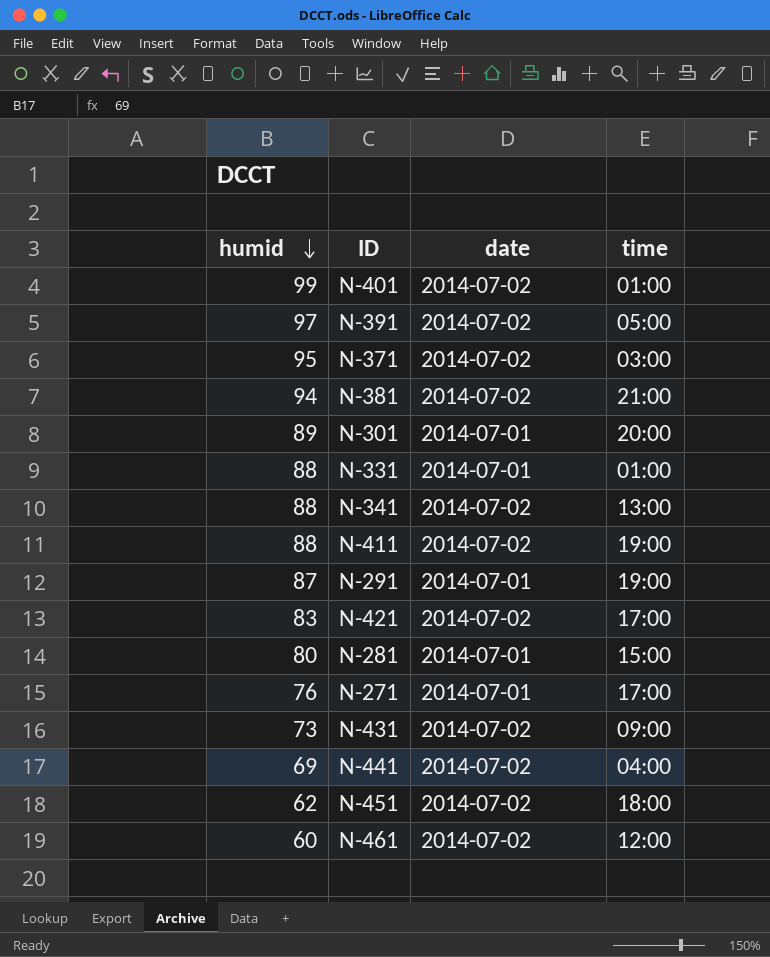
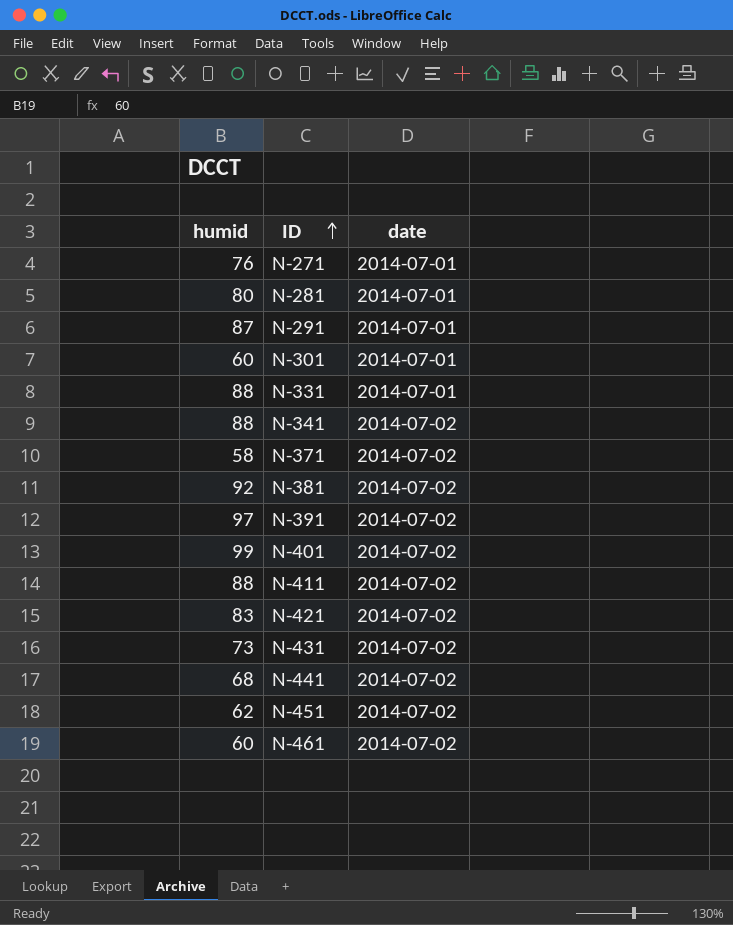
row order: humid descending -> ID ascending
column time | position: 4 -> none
N-301 | humid: 89 -> 60
N-371 | humid: 95 -> 58
N-381 | humid: 94 -> 92
N-441 | humid: 69 -> 68

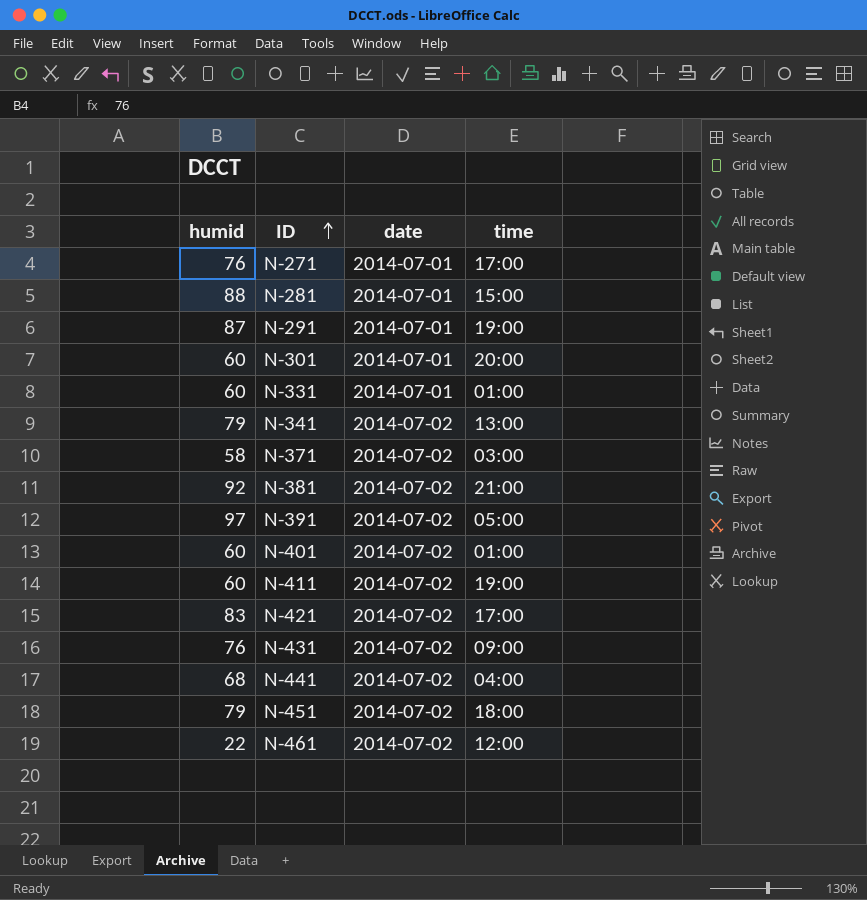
column time | position: none -> 4
N-281 | humid: 80 -> 88
N-331 | humid: 88 -> 60
N-341 | humid: 88 -> 79
N-401 | humid: 99 -> 60
N-411 | humid: 88 -> 60
N-431 | humid: 73 -> 76
N-451 | humid: 62 -> 79
N-461 | humid: 60 -> 22

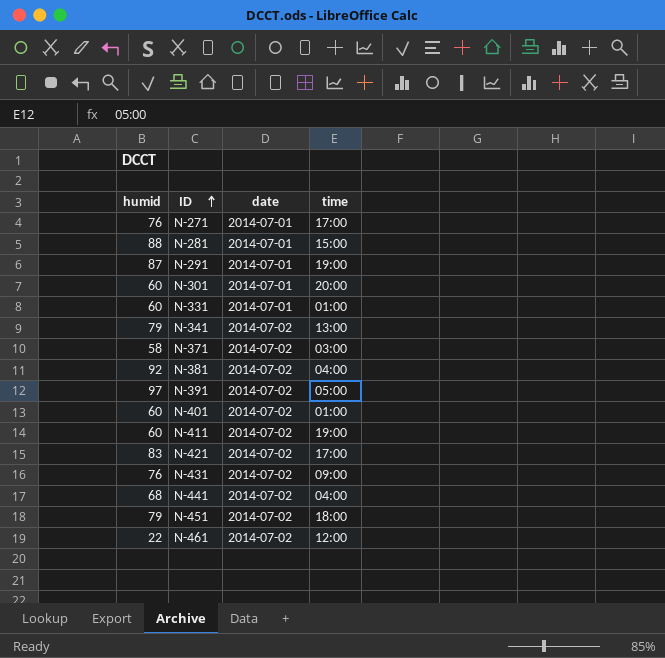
N-381 | time: 21:00 -> 04:00

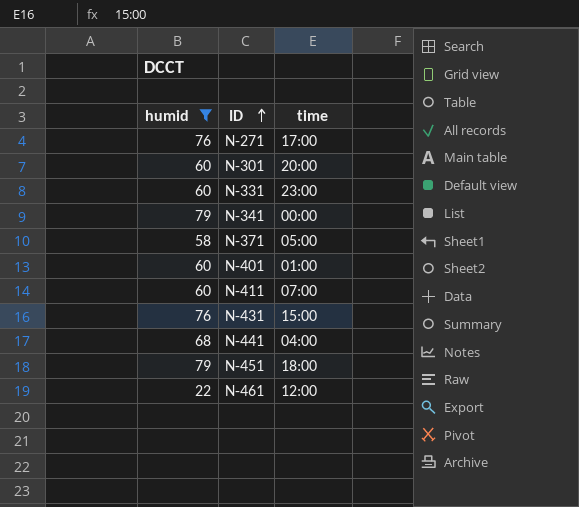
filter: none -> humid <= 79
column date | position: 3 -> none
N-331 | time: 01:00 -> 23:00
N-341 | time: 13:00 -> 00:00
N-371 | time: 03:00 -> 05:00
N-411 | time: 19:00 -> 07:00
N-431 | time: 09:00 -> 15:00

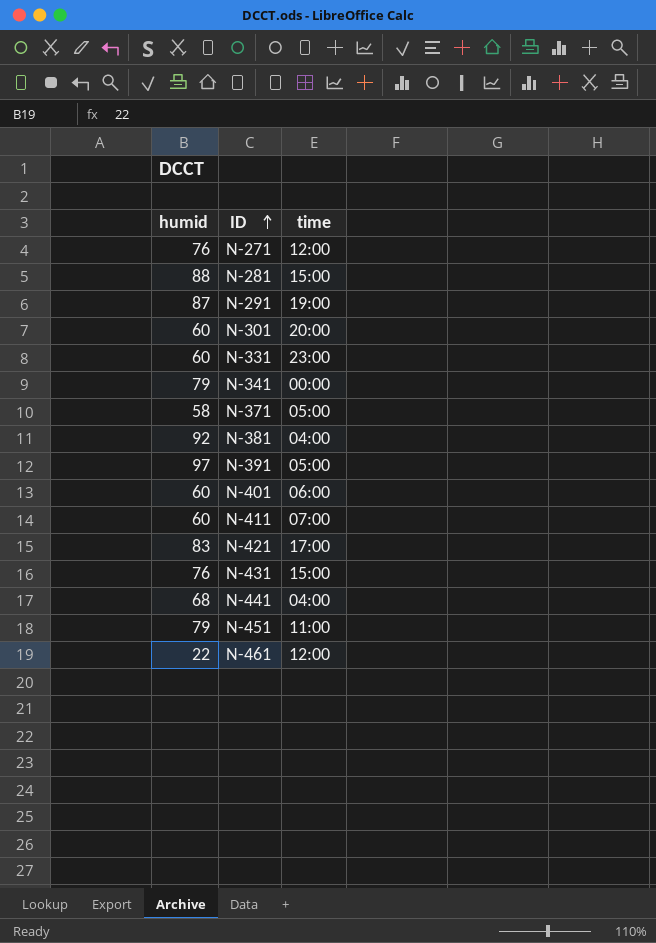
filter: humid <= 79 -> none
N-271 | time: 17:00 -> 12:00
N-401 | time: 01:00 -> 06:00
N-451 | time: 18:00 -> 11:00

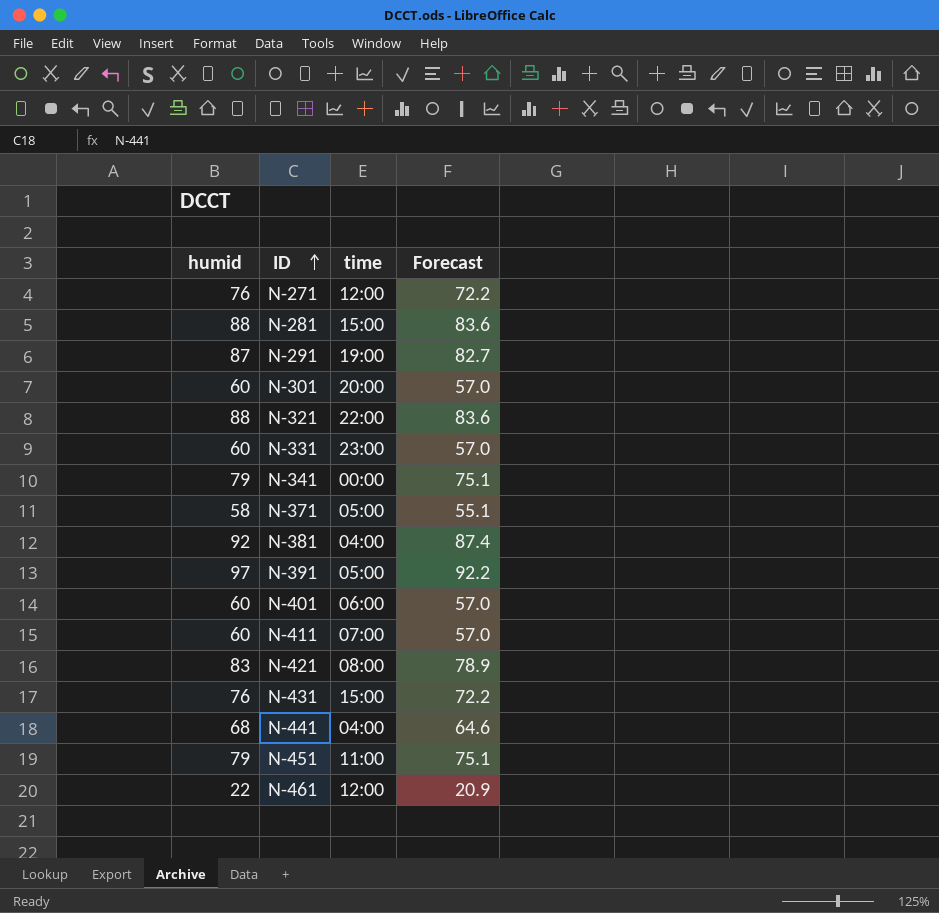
column Forecast | formula: none -> [humid] * 0.95
row N-321: none -> 88 | 22:00 | 83.6
N-421 | time: 17:00 -> 08:00

